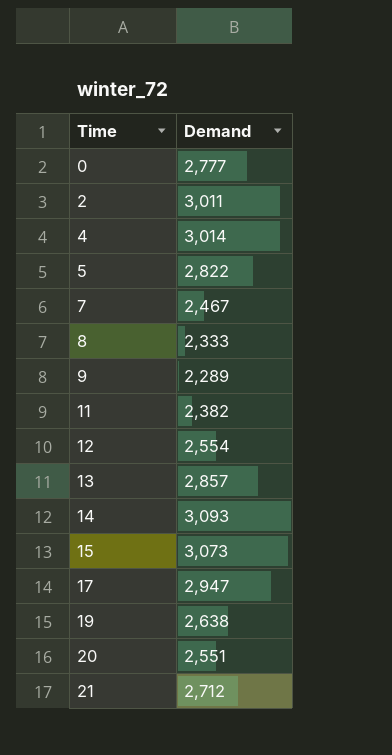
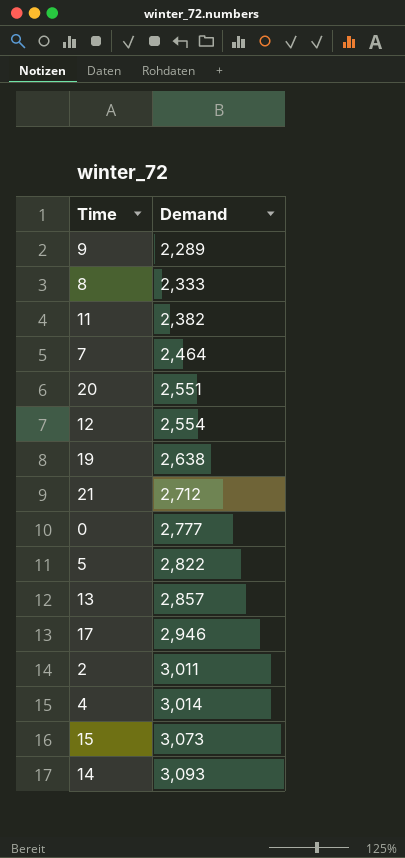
row order: Time ascending -> Demand ascending
7 | Demand: 2,467 -> 2,464
17 | Demand: 2,947 -> 2,946

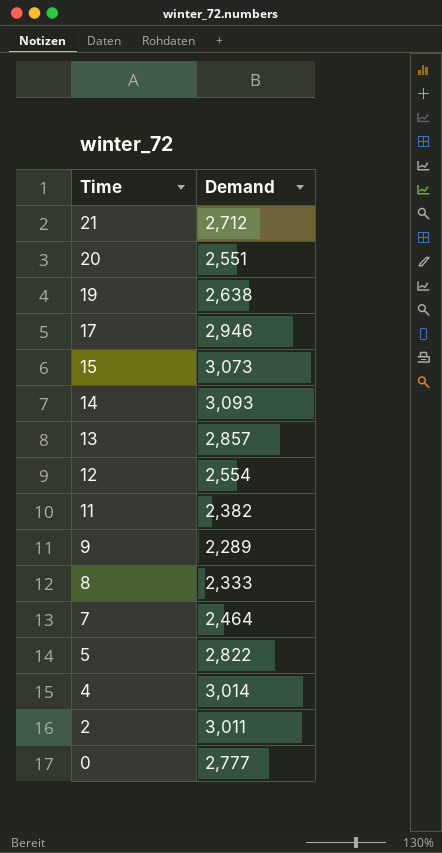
row order: Demand ascending -> Time descending

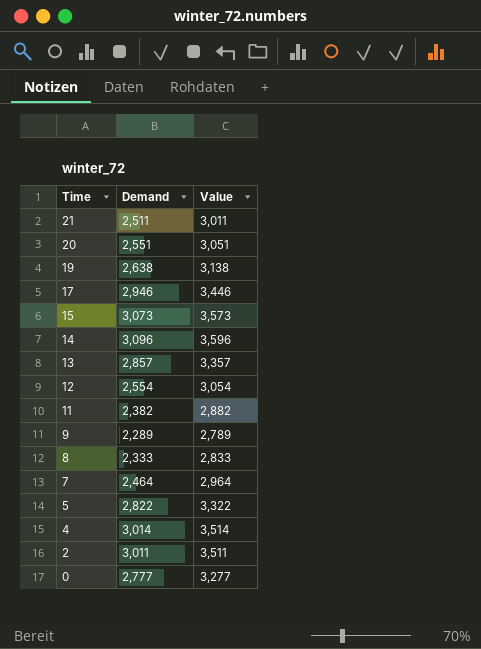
column Value | formula: none -> [Demand] + 500
21 | Demand: 2,712 -> 2,511
14 | Demand: 3,093 -> 3,096

